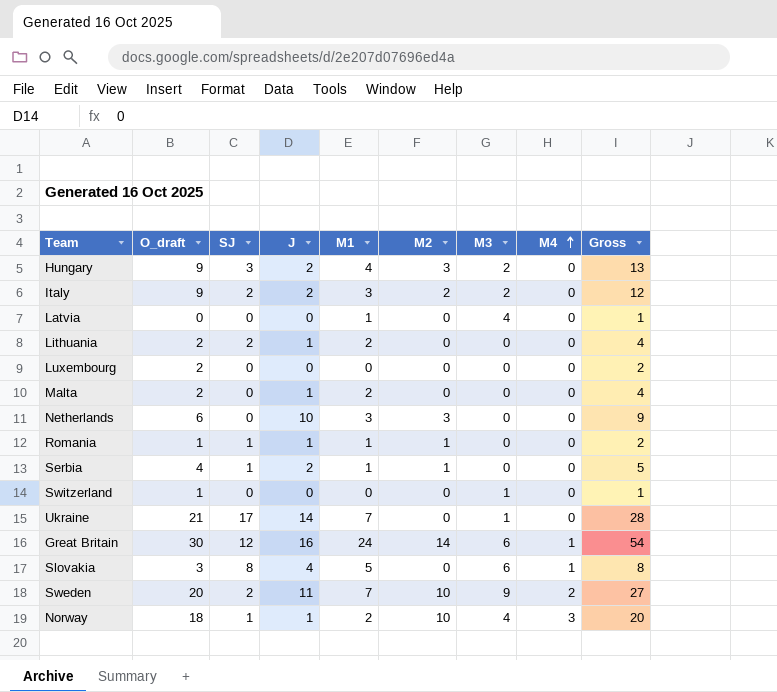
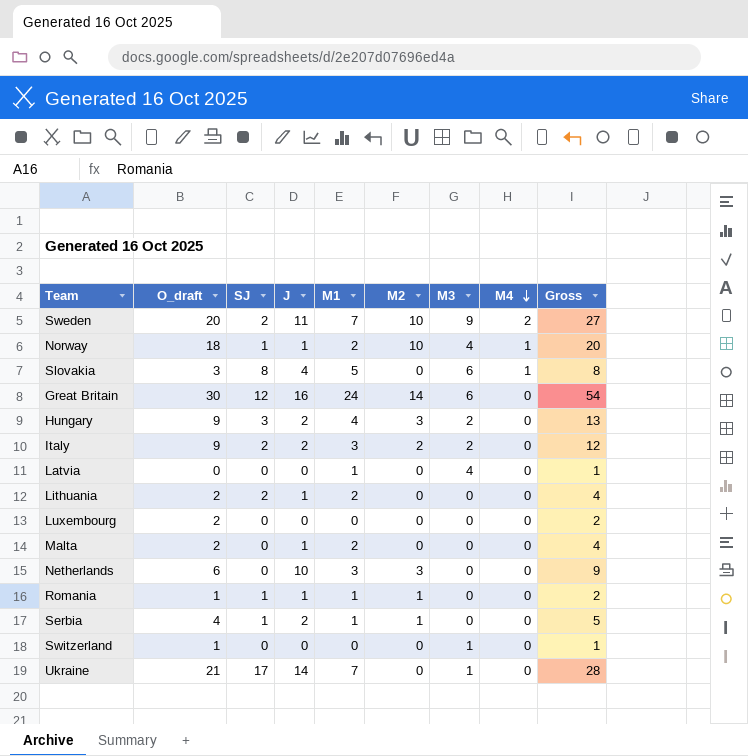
row order: M4 ascending -> M4 descending
Norway | M4: 3 -> 1
Great Britain | M4: 1 -> 0

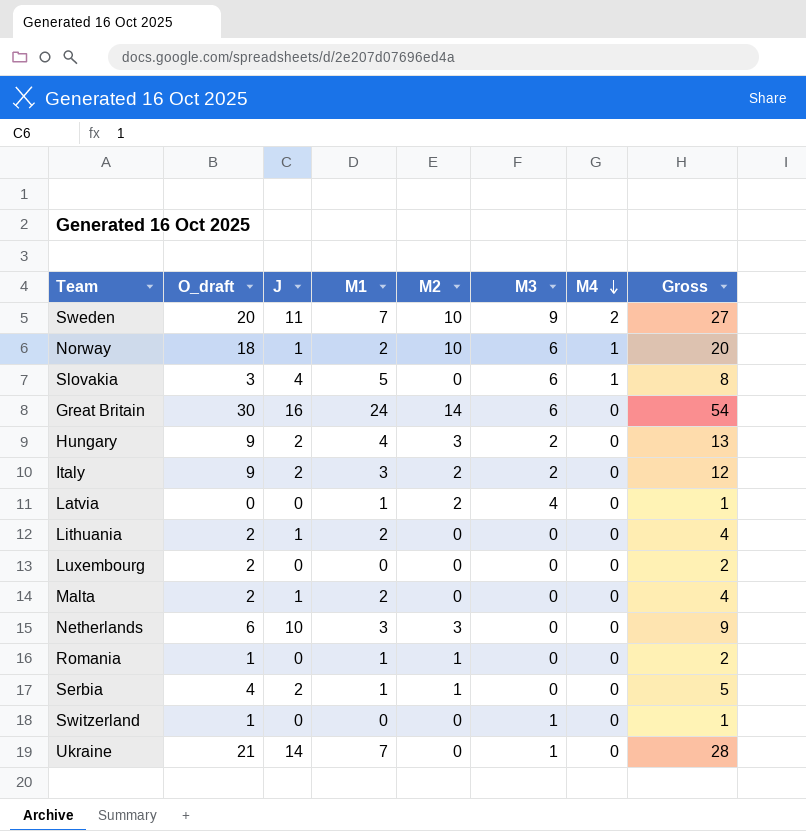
column SJ | position: 3 -> none
Norway | M3: 4 -> 6
Latvia | M2: 0 -> 2
Romania | J: 1 -> 0

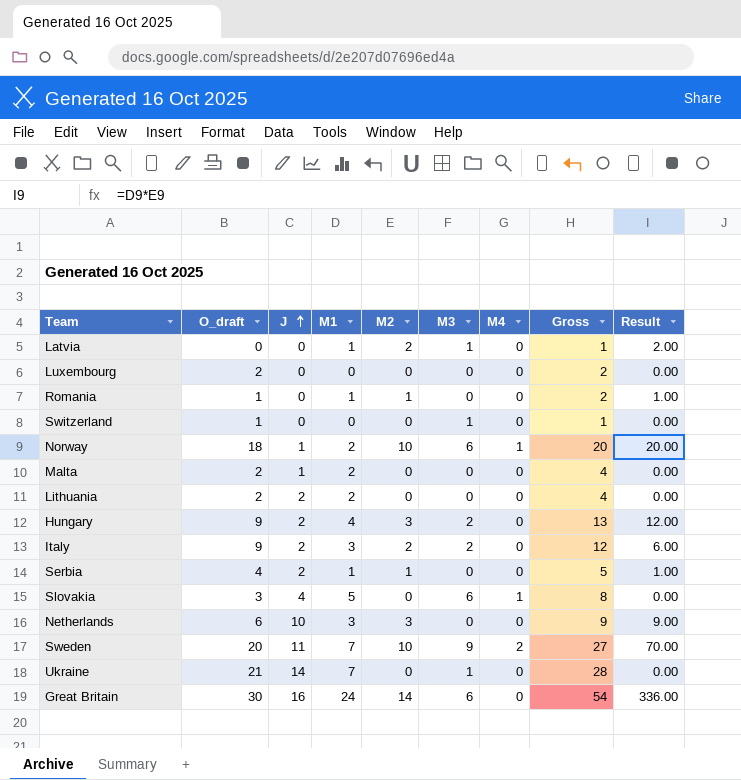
row order: M4 descending -> J ascending
column Result | formula: none -> [M1] * [M2]
Latvia | M3: 4 -> 1
Lithuania | J: 1 -> 2

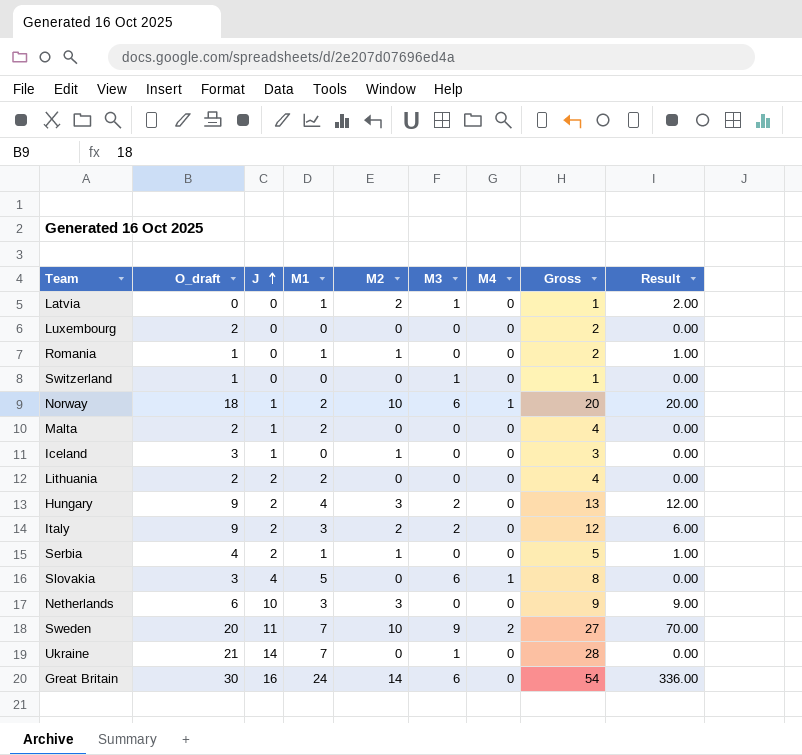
row Iceland: none -> 3 | 1 | 0 | 1 | 0 | 0 | 3 | 0.00

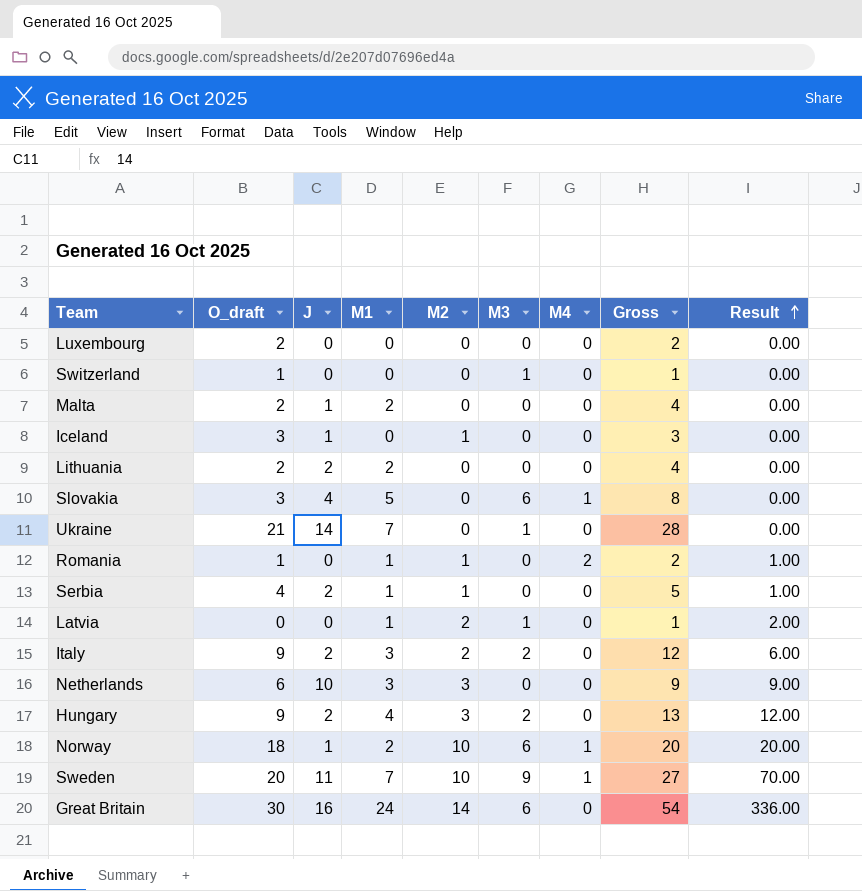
row order: J ascending -> Result ascending
Romania | M4: 0 -> 2
Sweden | M4: 2 -> 1

